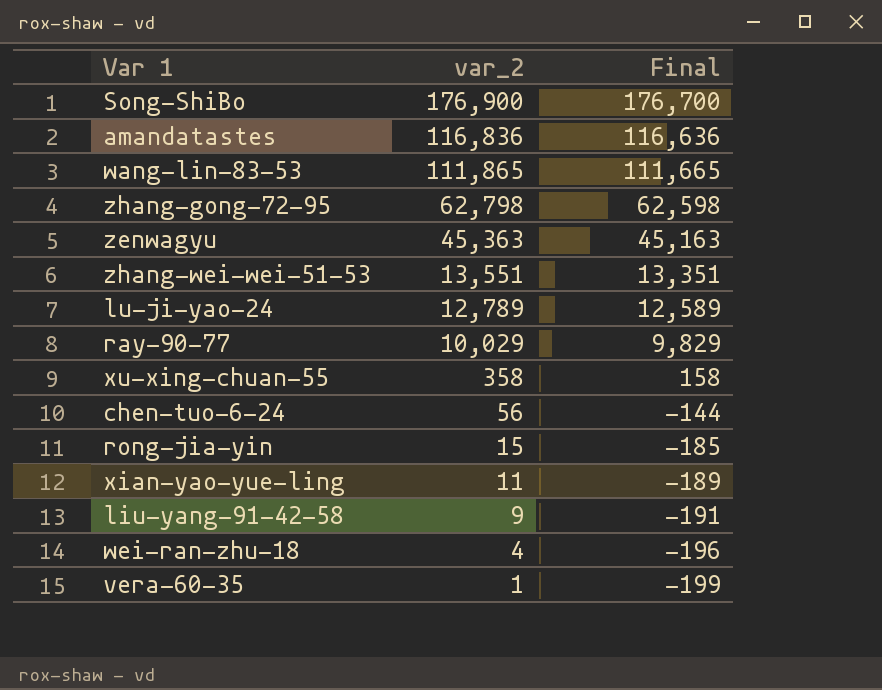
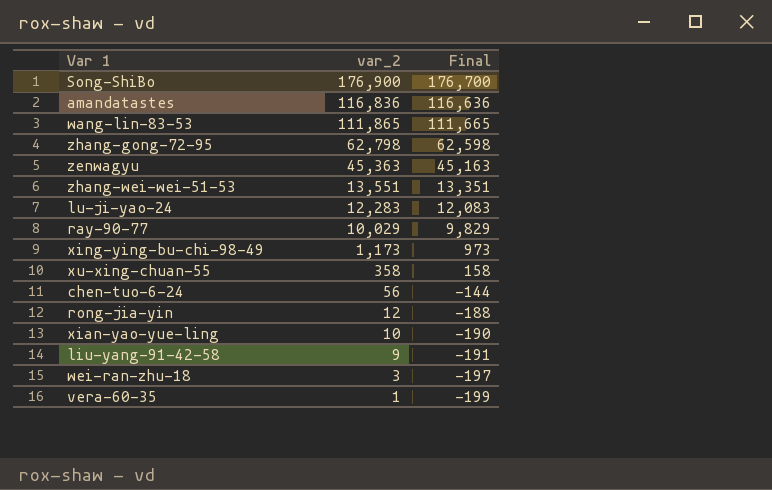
lu-ji-yao-24 | var_2: 12,789 -> 12,283
lu-ji-yao-24 | Final: 12,589 -> 12,083
row xing-ying-bu-chi-98-49: none -> 1,173 | 973
rong-jia-yin | var_2: 15 -> 12
rong-jia-yin | Final: -185 -> -188
xian-yao-yue-ling | var_2: 11 -> 10
xian-yao-yue-ling | Final: -189 -> -190
wei-ran-zhu-18 | var_2: 4 -> 3
wei-ran-zhu-18 | Final: -196 -> -197

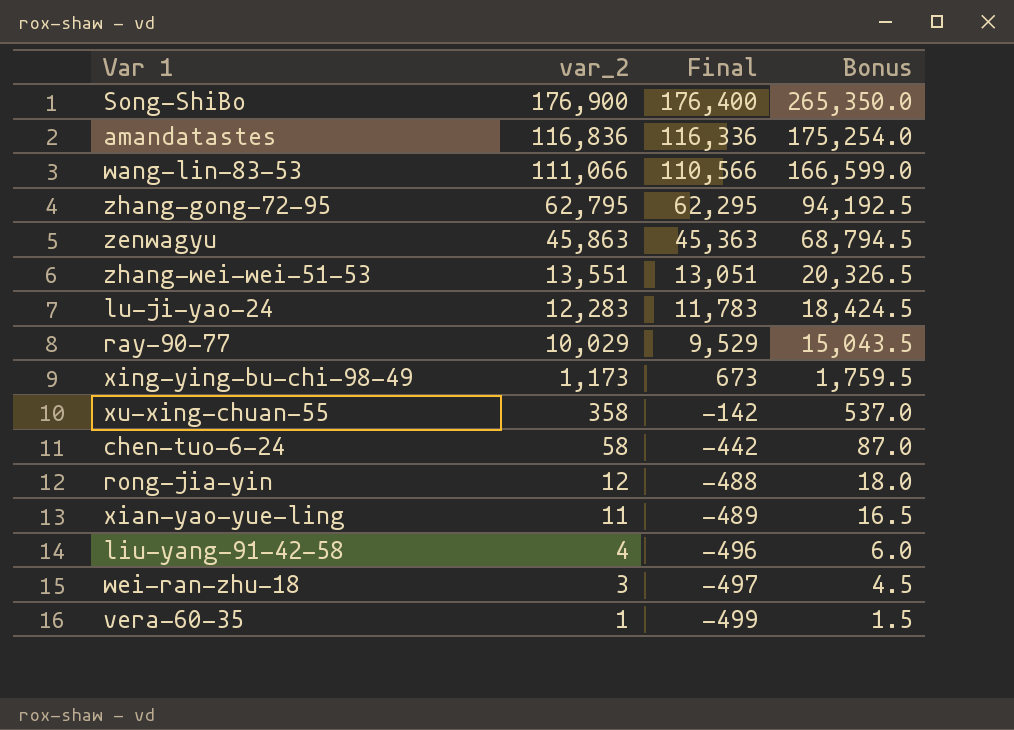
column Final | formula: [var_2] - 200 -> [var_2] - 500
column Bonus | formula: none -> [var_2] * 1.5
wang-lin-83-53 | var_2: 111,865 -> 111,066
zhang-gong-72-95 | var_2: 62,798 -> 62,795
zenwagyu | var_2: 45,363 -> 45,863
chen-tuo-6-24 | var_2: 56 -> 58
xian-yao-yue-ling | var_2: 10 -> 11
liu-yang-91-42-58 | var_2: 9 -> 4

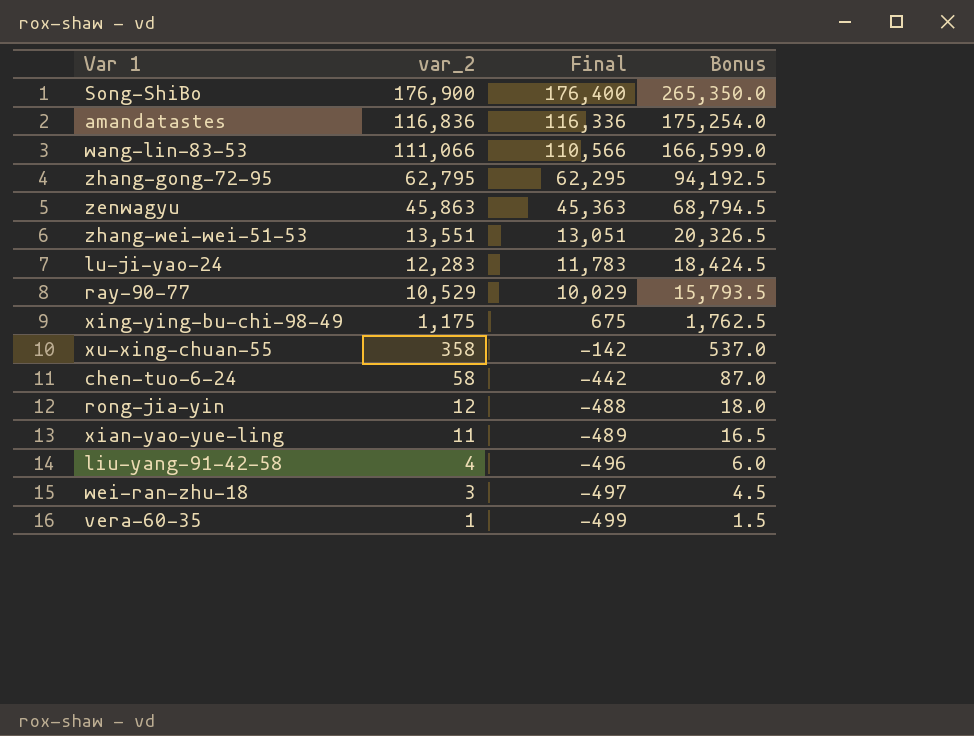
ray-90-77 | var_2: 10,029 -> 10,529
ray-90-77 | Final: 9,529 -> 10,029
ray-90-77 | Bonus: 15,043.5 -> 15,793.5
xing-ying-bu-chi-98-49 | var_2: 1,173 -> 1,175
xing-ying-bu-chi-98-49 | Final: 673 -> 675
xing-ying-bu-chi-98-49 | Bonus: 1,759.5 -> 1,762.5

